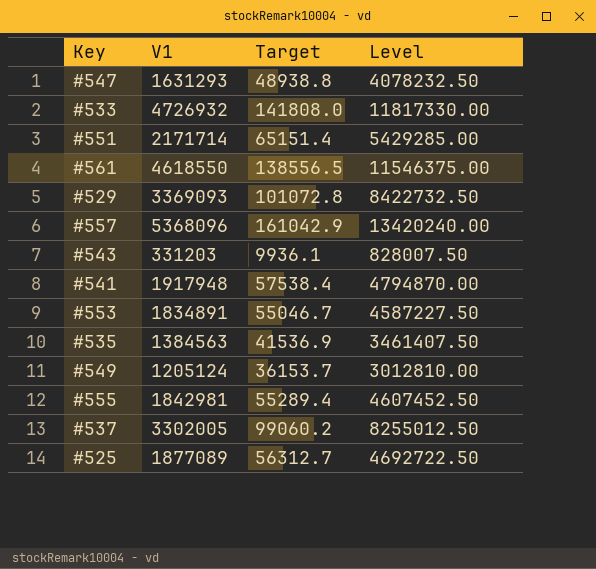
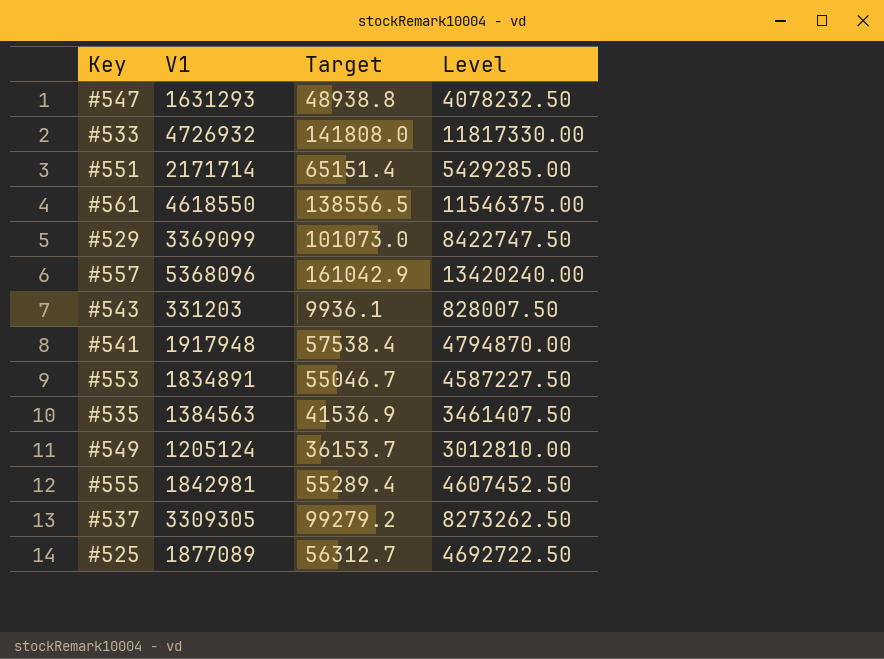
#529 | V1: 3369093 -> 3369099
#529 | Target: 101072.8 -> 101073.0
#529 | Level: 8422732.50 -> 8422747.50
#537 | V1: 3302005 -> 3309305
#537 | Target: 99060.2 -> 99279.2
#537 | Level: 8255012.50 -> 8273262.50

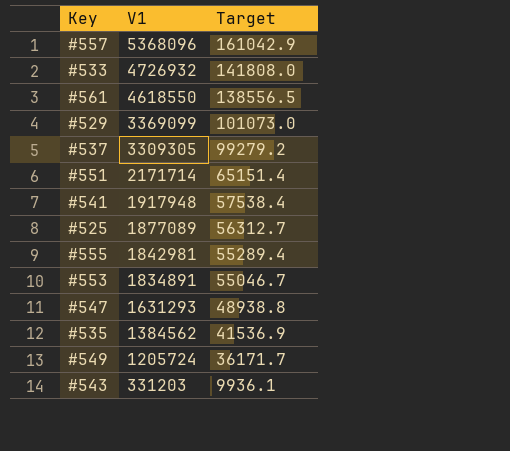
row order: none -> V1 descending
column Level | formula: [V1] * 2.5 -> none
#535 | V1: 1384563 -> 1384562
#549 | V1: 1205124 -> 1205724
#549 | Target: 36153.7 -> 36171.7

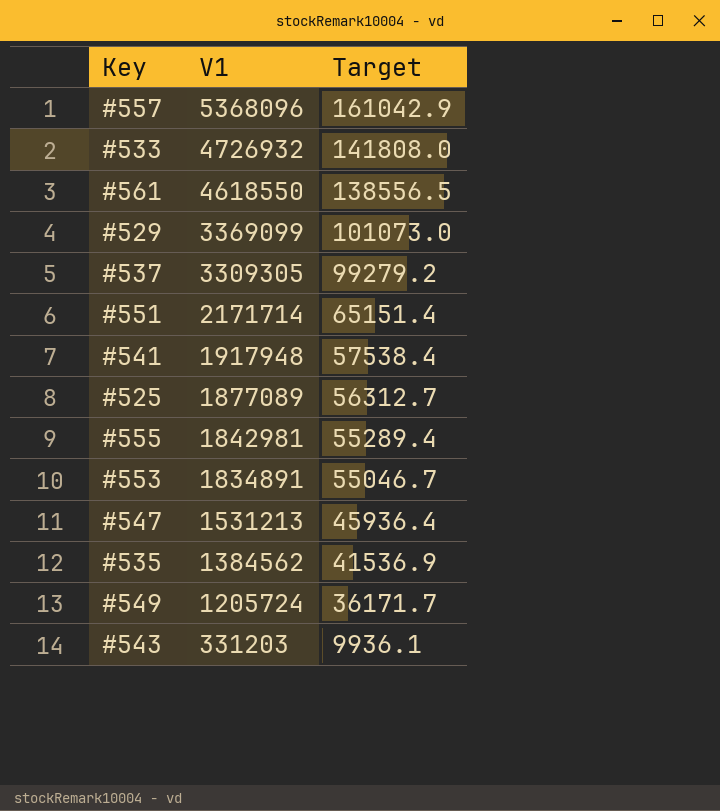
#547 | V1: 1631293 -> 1531213
#547 | Target: 48938.8 -> 45936.4

